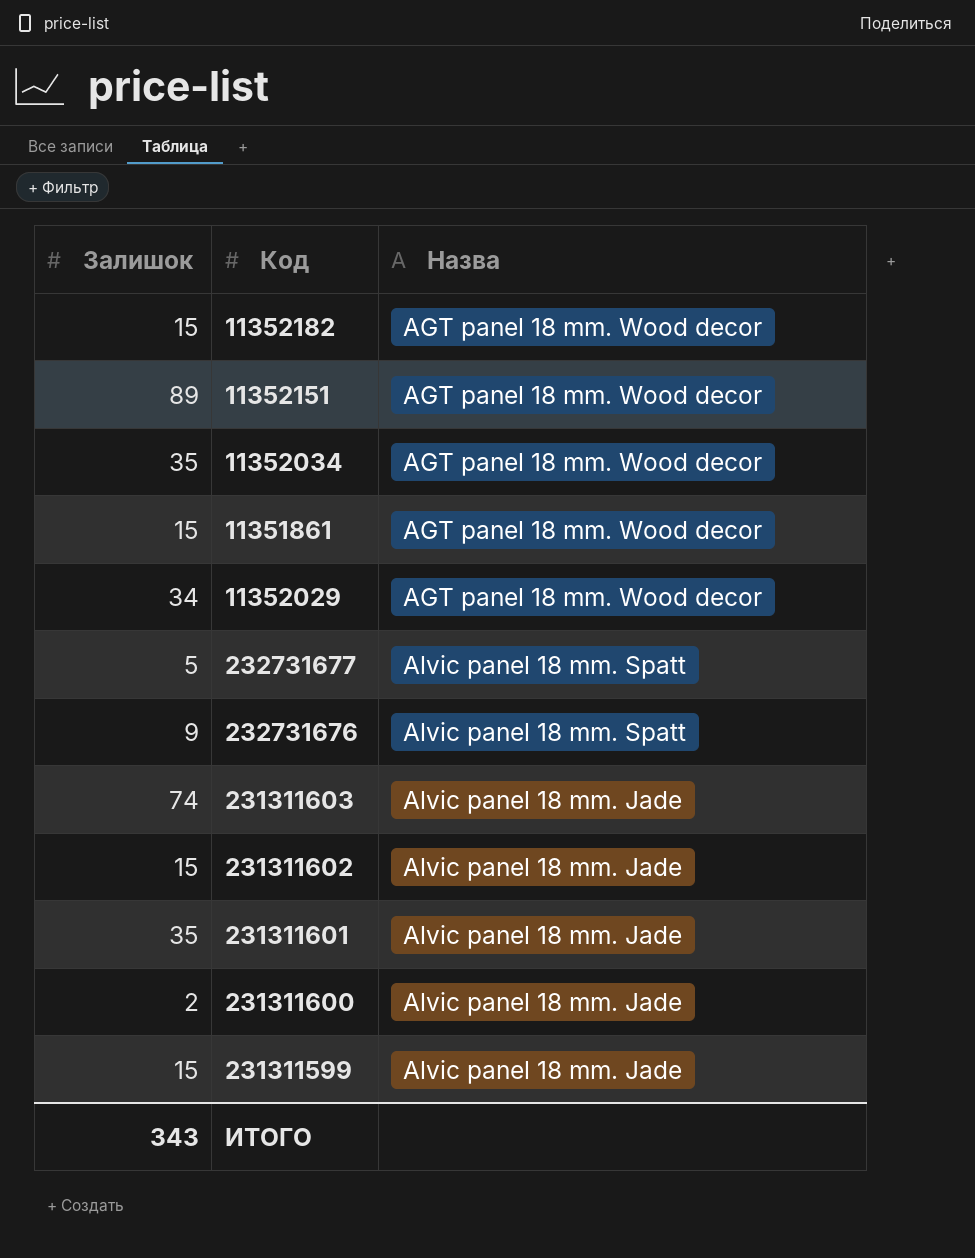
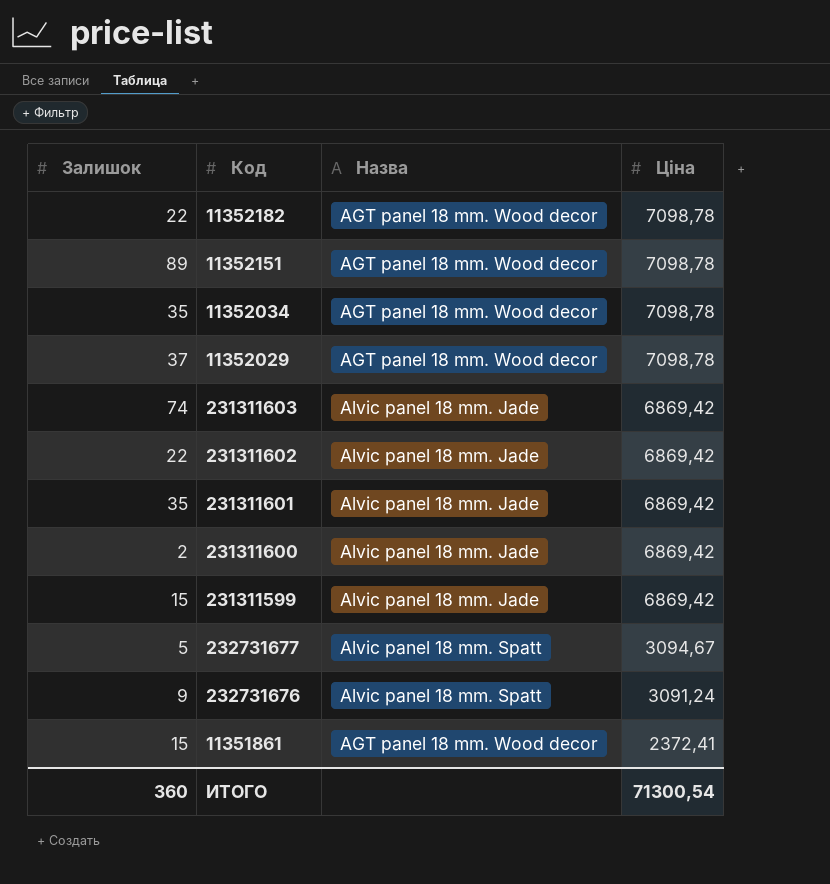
row order: none -> Ціна descending
column Ціна | position: none -> 4
11352182 | Залишок: 15 -> 22
11352029 | Залишок: 34 -> 37
231311602 | Залишок: 15 -> 22
ИТОГО | Залишок: 343 -> 360

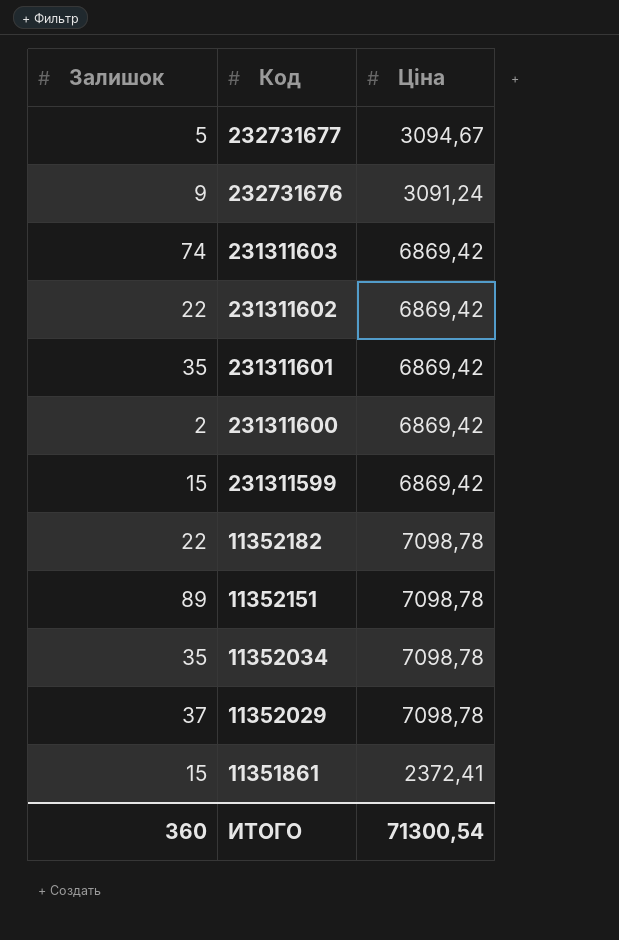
row order: Ціна descending -> Код descending
column Назва | position: 3 -> none

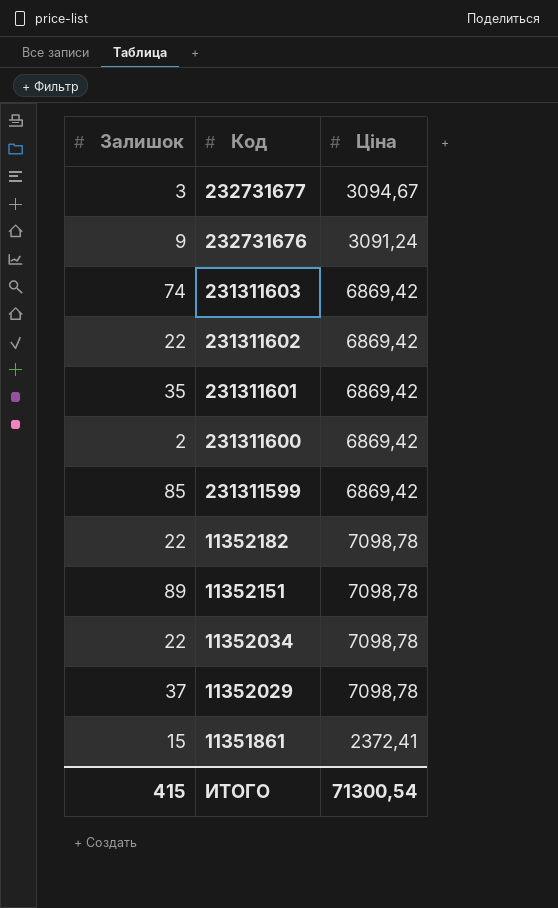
232731677 | Залишок: 5 -> 3
231311599 | Залишок: 15 -> 85
11352034 | Залишок: 35 -> 22
ИТОГО | Залишок: 360 -> 415

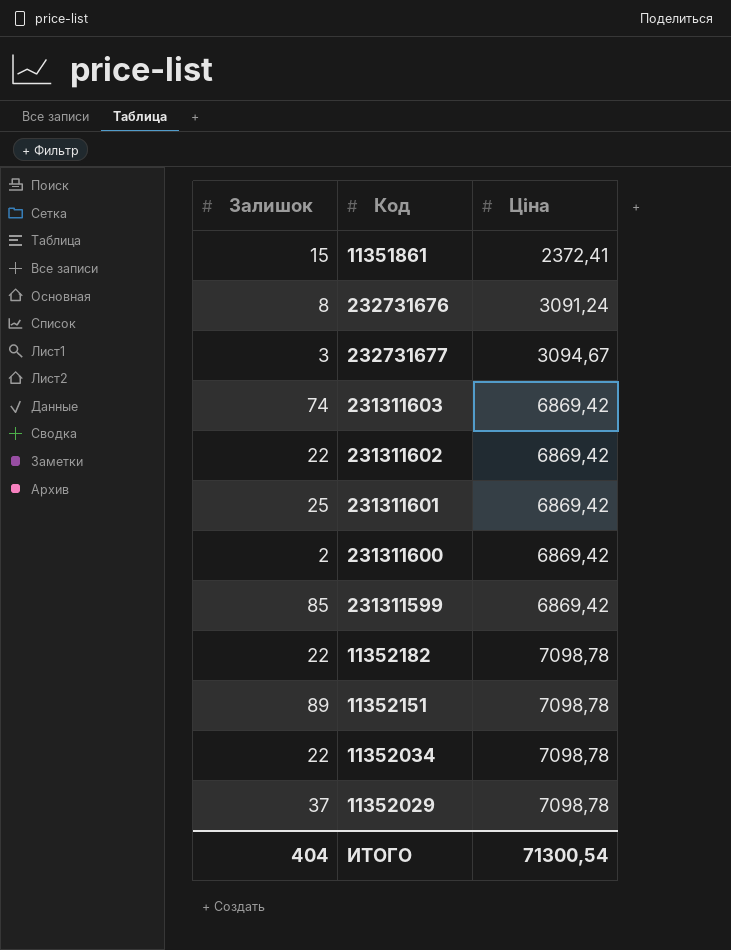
row order: Код descending -> Ціна ascending
232731676 | Залишок: 9 -> 8
231311601 | Залишок: 35 -> 25
ИТОГО | Залишок: 415 -> 404

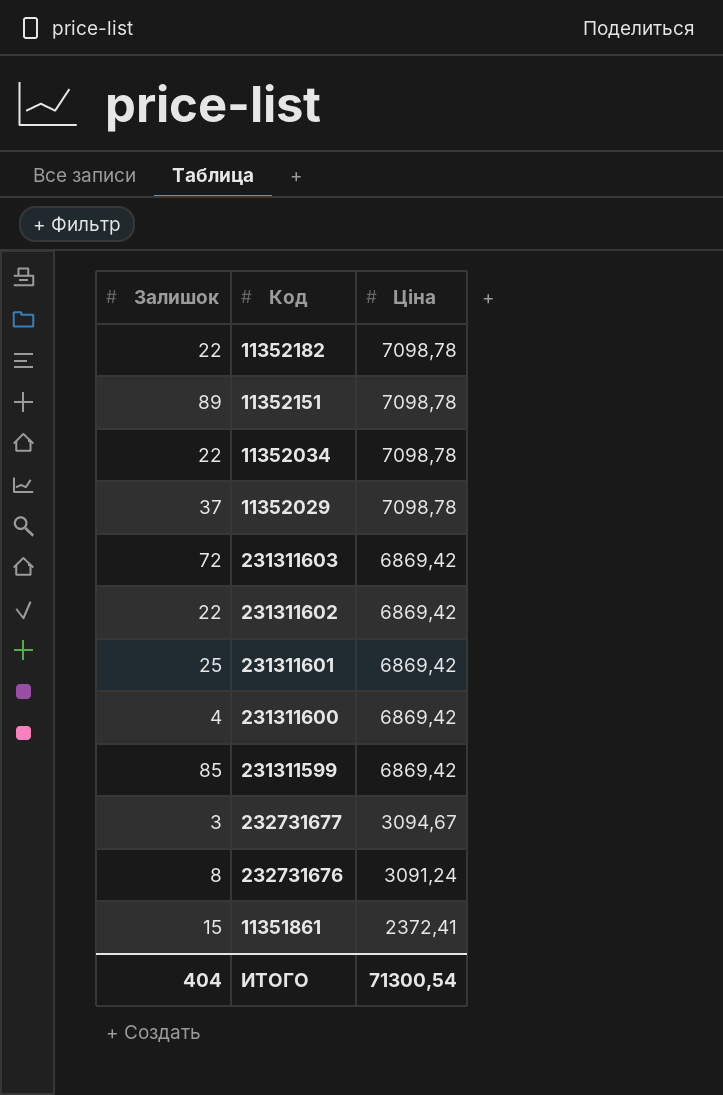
row order: Ціна ascending -> Ціна descending
231311603 | Залишок: 74 -> 72
231311600 | Залишок: 2 -> 4

